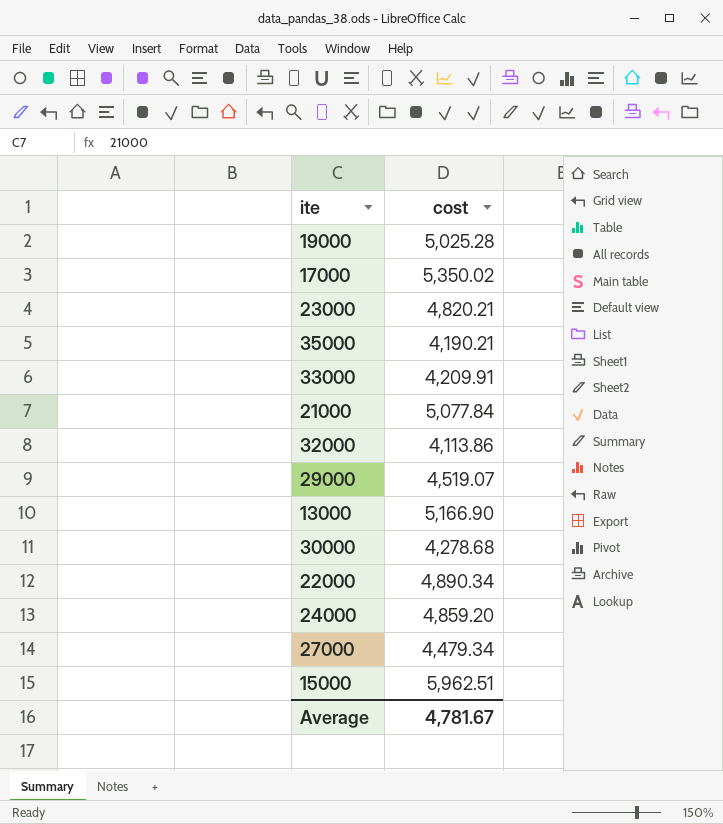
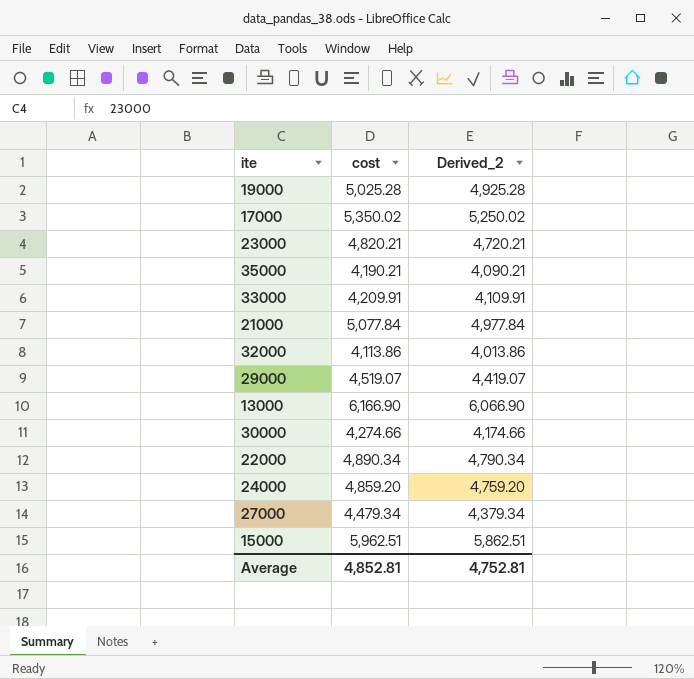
column Derived_2 | formula: none -> [cost] - 100
13000 | cost: 5,166.90 -> 6,166.90
30000 | cost: 4,278.68 -> 4,274.66
Average | cost: 4,781.67 -> 4,852.81

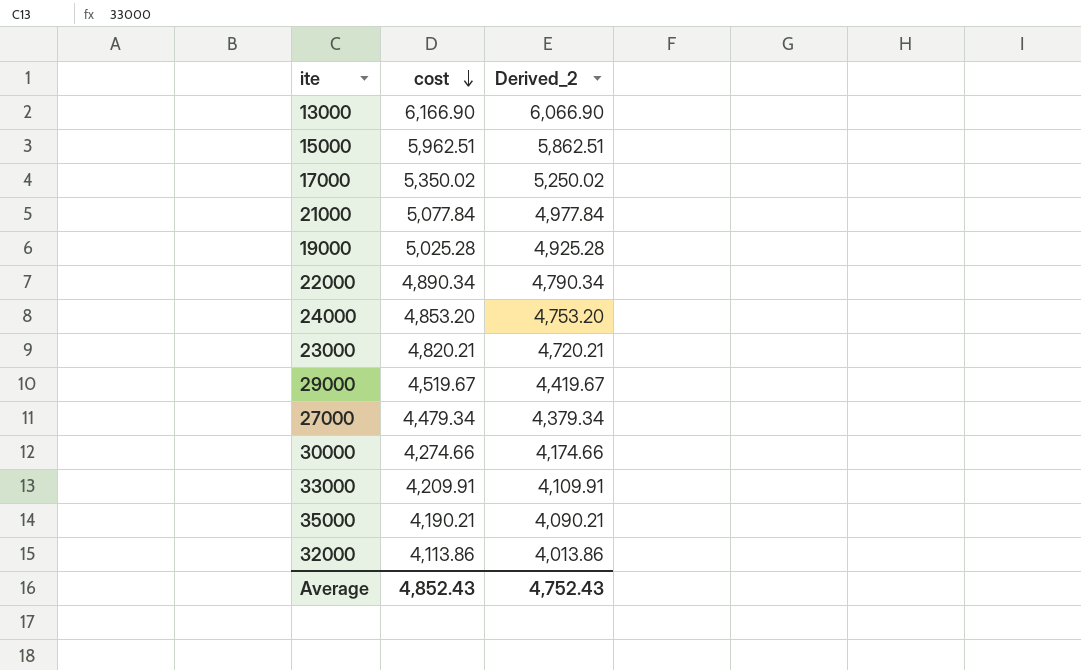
row order: none -> cost descending
24000 | cost: 4,859.20 -> 4,853.20
24000 | Derived_2: 4,759.20 -> 4,753.20
29000 | cost: 4,519.07 -> 4,519.67
29000 | Derived_2: 4,419.07 -> 4,419.67
Average | cost: 4,852.81 -> 4,852.43
Average | Derived_2: 4,752.81 -> 4,752.43

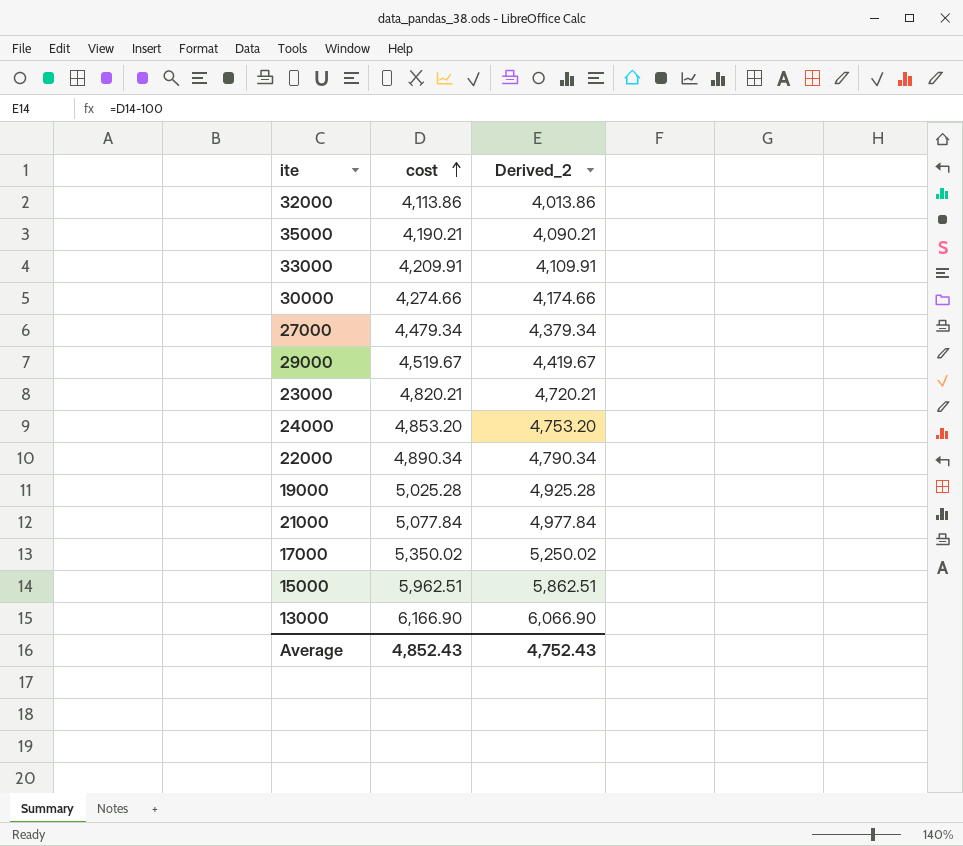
row order: cost descending -> cost ascending

